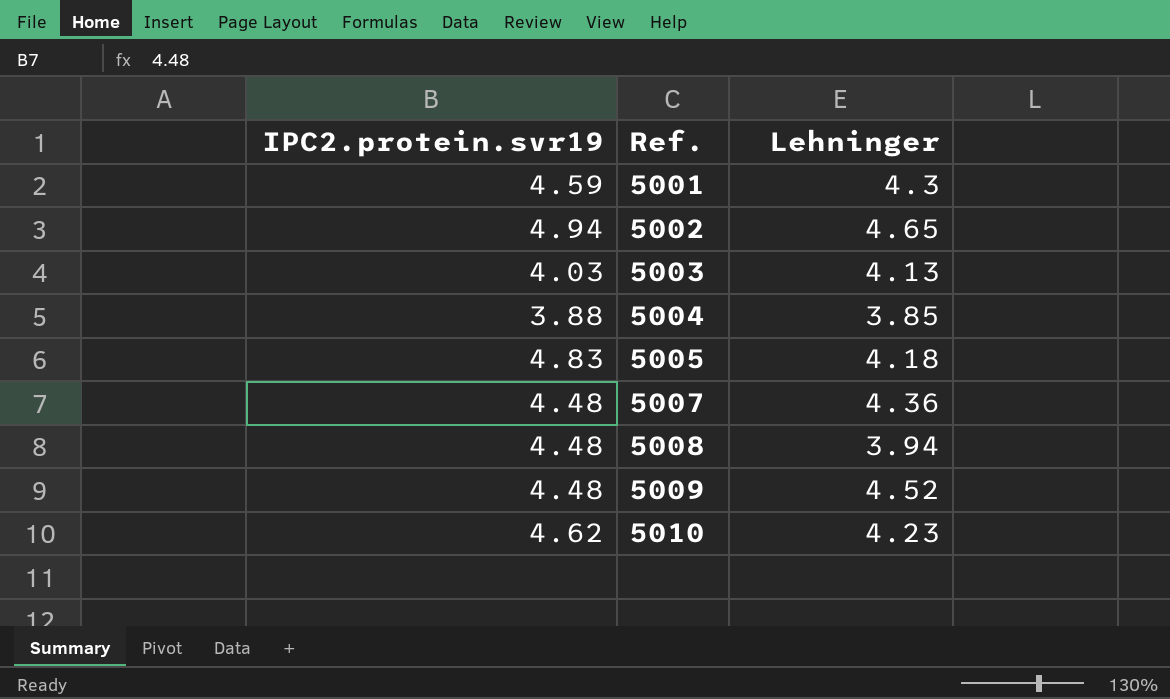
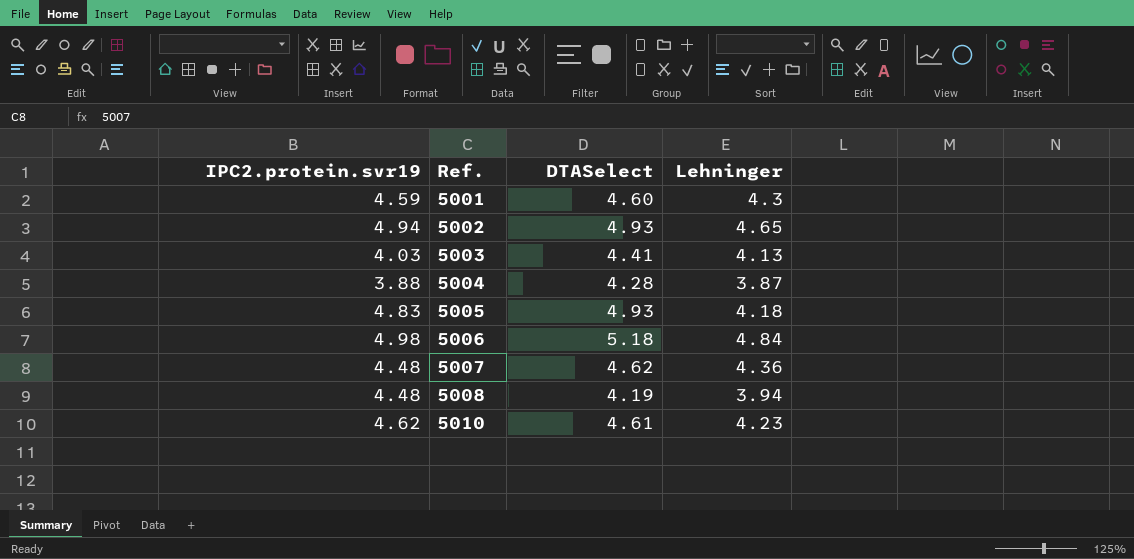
column DTASelect | position: none -> 3
row 5009: 4.48 | 4.52 -> none
5004 | Lehninger: 3.85 -> 3.87
row 5006: none -> 4.98 | 5.18 | 4.84

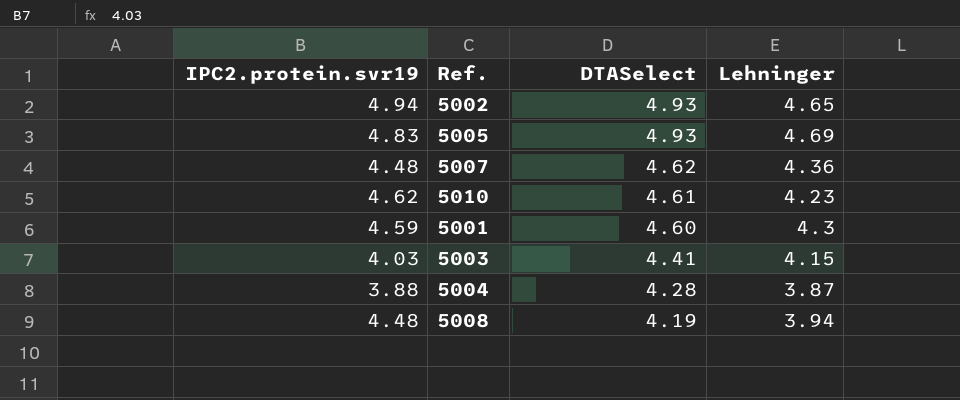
row order: Ref. ascending -> DTASelect descending
row 5006: 4.98 | 5.18 | 4.84 -> none
5005 | Lehninger: 4.18 -> 4.69
5003 | Lehninger: 4.13 -> 4.15

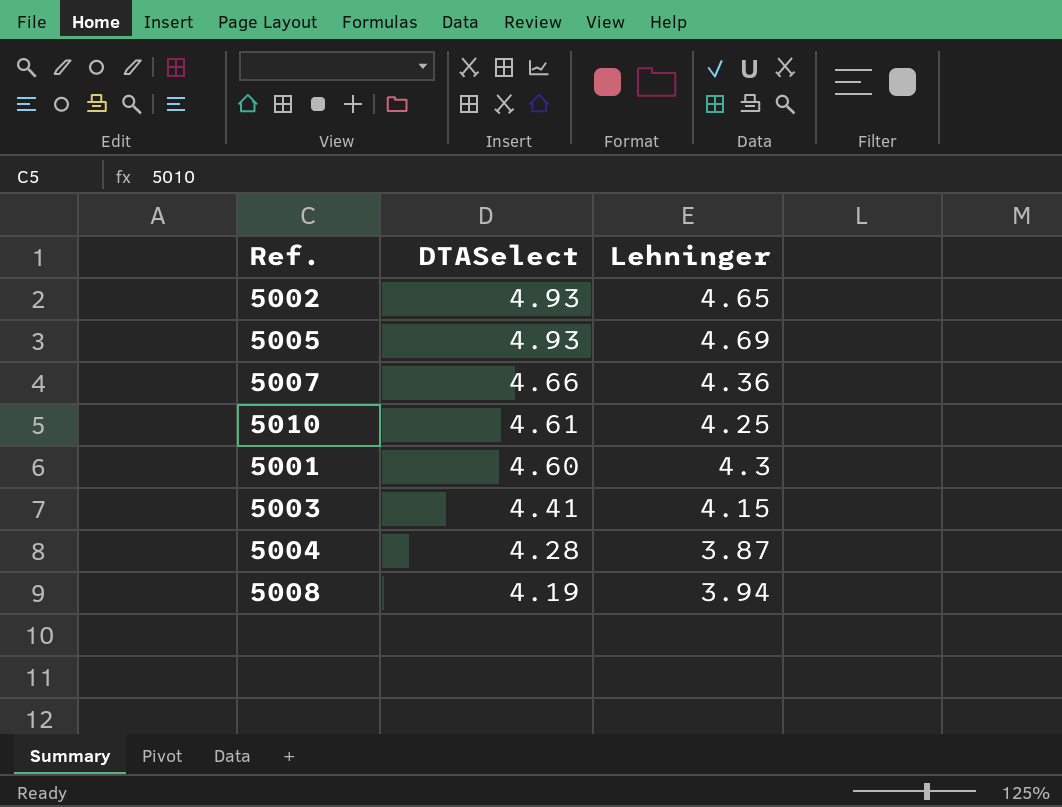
column IPC2.protein.svr19 | position: 1 -> none
5007 | DTASelect: 4.62 -> 4.66
5010 | Lehninger: 4.23 -> 4.25

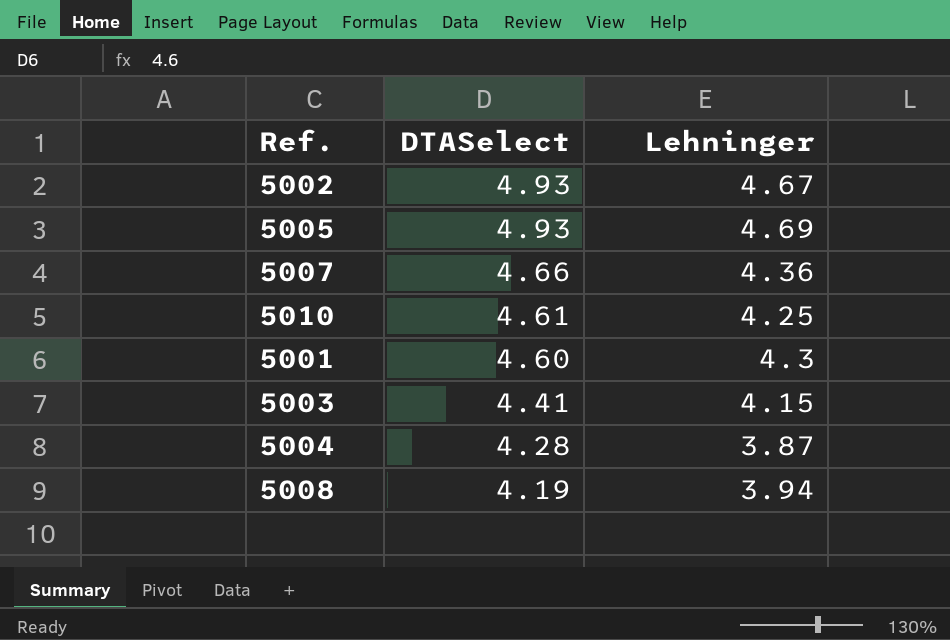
5002 | Lehninger: 4.65 -> 4.67

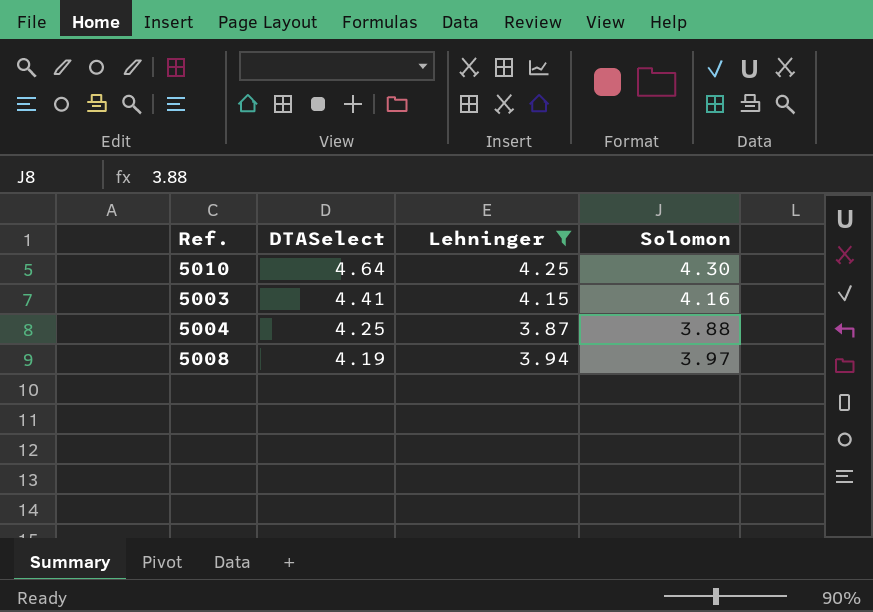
filter: none -> Lehninger <= 4.25
column Solomon | position: none -> 4
5010 | DTASelect: 4.61 -> 4.64
5004 | DTASelect: 4.28 -> 4.25

